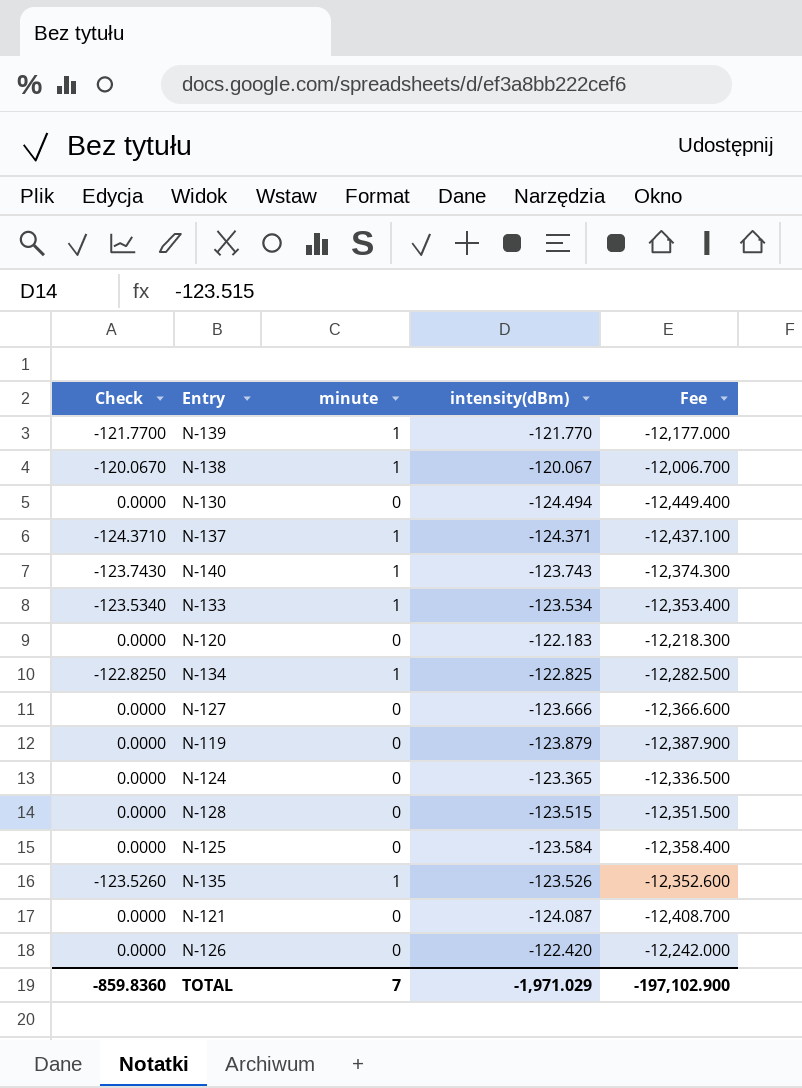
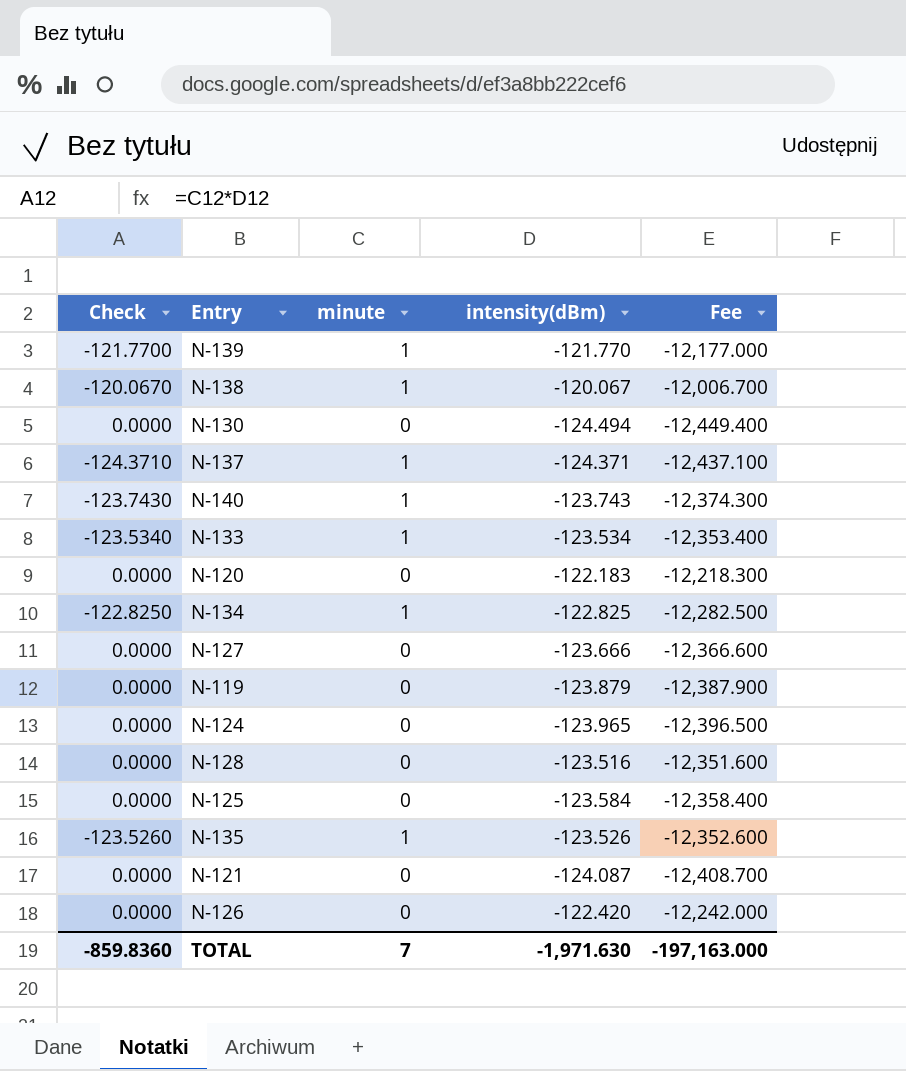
N-124 | intensity(dBm): -123.365 -> -123.965
N-124 | Fee: -12,336.500 -> -12,396.500
N-128 | intensity(dBm): -123.515 -> -123.516
N-128 | Fee: -12,351.500 -> -12,351.600
TOTAL | intensity(dBm): -1,971.029 -> -1,971.630
TOTAL | Fee: -197,102.900 -> -197,163.000

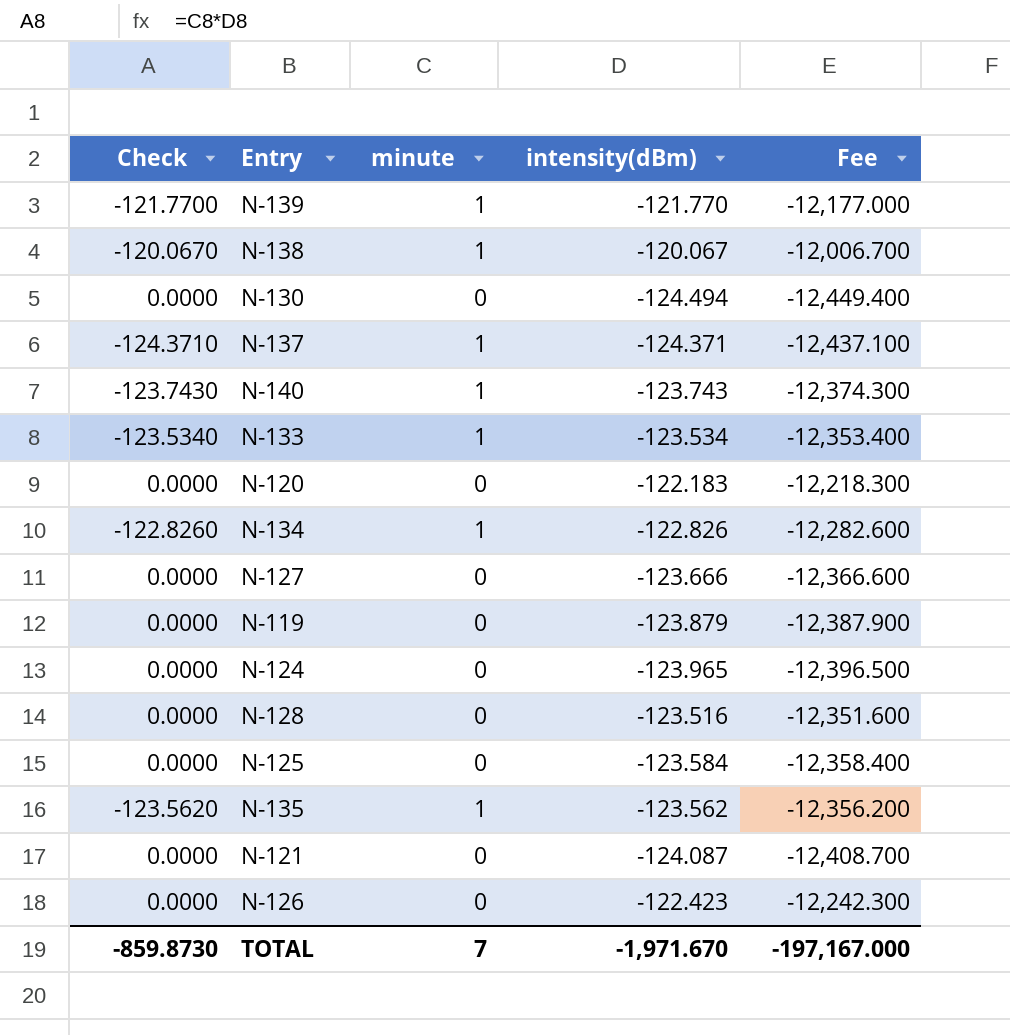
N-134 | Check: -122.8250 -> -122.8260
N-134 | intensity(dBm): -122.825 -> -122.826
N-134 | Fee: -12,282.500 -> -12,282.600
N-135 | Check: -123.5260 -> -123.5620
N-135 | intensity(dBm): -123.526 -> -123.562
N-135 | Fee: -12,352.600 -> -12,356.200
N-126 | intensity(dBm): -122.420 -> -122.423
N-126 | Fee: -12,242.000 -> -12,242.300
TOTAL | Check: -859.8360 -> -859.8730
TOTAL | intensity(dBm): -1,971.630 -> -1,971.670
TOTAL | Fee: -197,163.000 -> -197,167.000

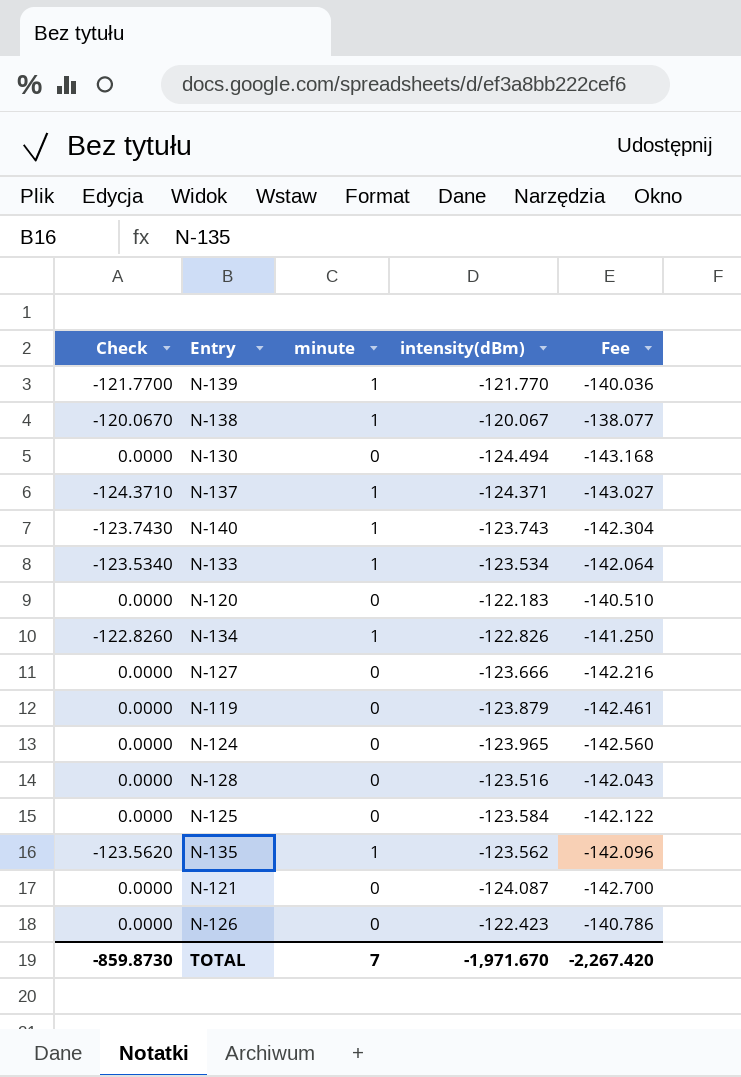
column Fee | formula: [intensity(dBm)] * 100 -> [intensity(dBm)] * 1.15
TOTAL | Fee: -197,167.000 -> -2,267.420

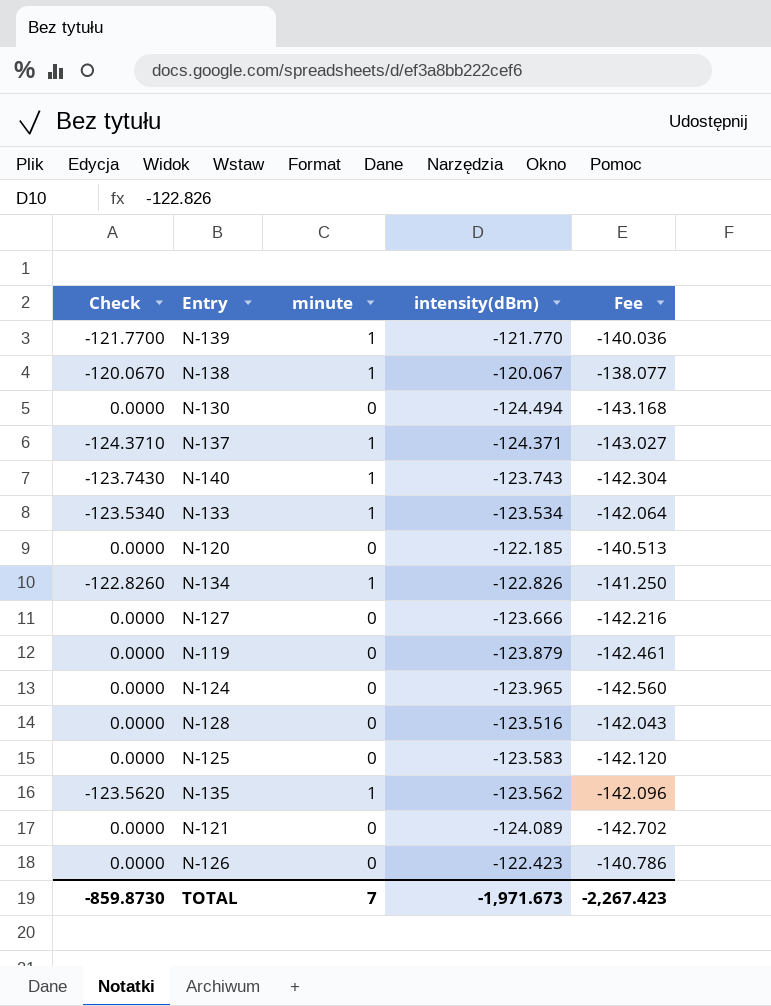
N-120 | intensity(dBm): -122.183 -> -122.185
N-120 | Fee: -140.510 -> -140.513
N-125 | intensity(dBm): -123.584 -> -123.583
N-125 | Fee: -142.122 -> -142.120
N-121 | intensity(dBm): -124.087 -> -124.089
N-121 | Fee: -142.700 -> -142.702
TOTAL | intensity(dBm): -1,971.670 -> -1,971.673
TOTAL | Fee: -2,267.420 -> -2,267.423

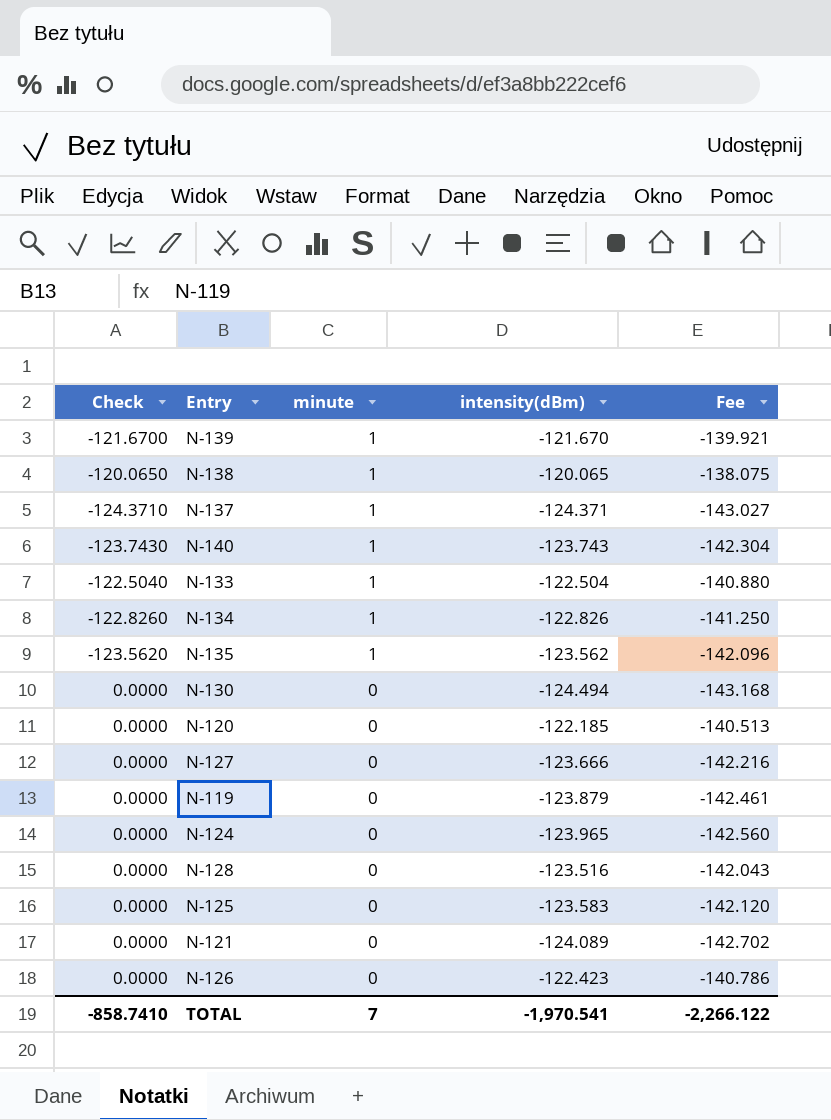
row order: none -> minute descending
N-139 | Check: -121.7700 -> -121.6700
N-139 | intensity(dBm): -121.770 -> -121.670
N-139 | Fee: -140.036 -> -139.921
N-138 | Check: -120.0670 -> -120.0650
N-138 | intensity(dBm): -120.067 -> -120.065
N-138 | Fee: -138.077 -> -138.075
N-133 | Check: -123.5340 -> -122.5040
N-133 | intensity(dBm): -123.534 -> -122.504
N-133 | Fee: -142.064 -> -140.880
TOTAL | Check: -859.8730 -> -858.7410
TOTAL | intensity(dBm): -1,971.673 -> -1,970.541
TOTAL | Fee: -2,267.423 -> -2,266.122

